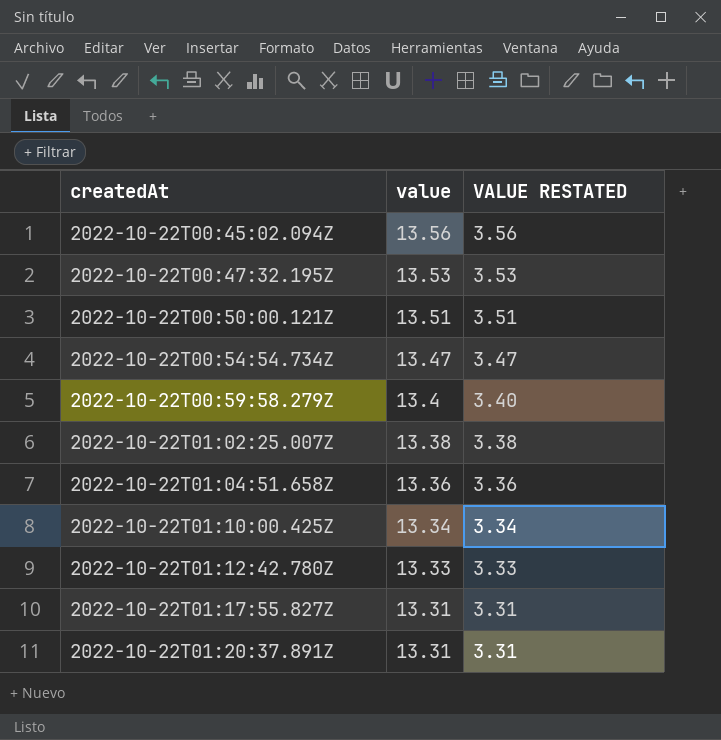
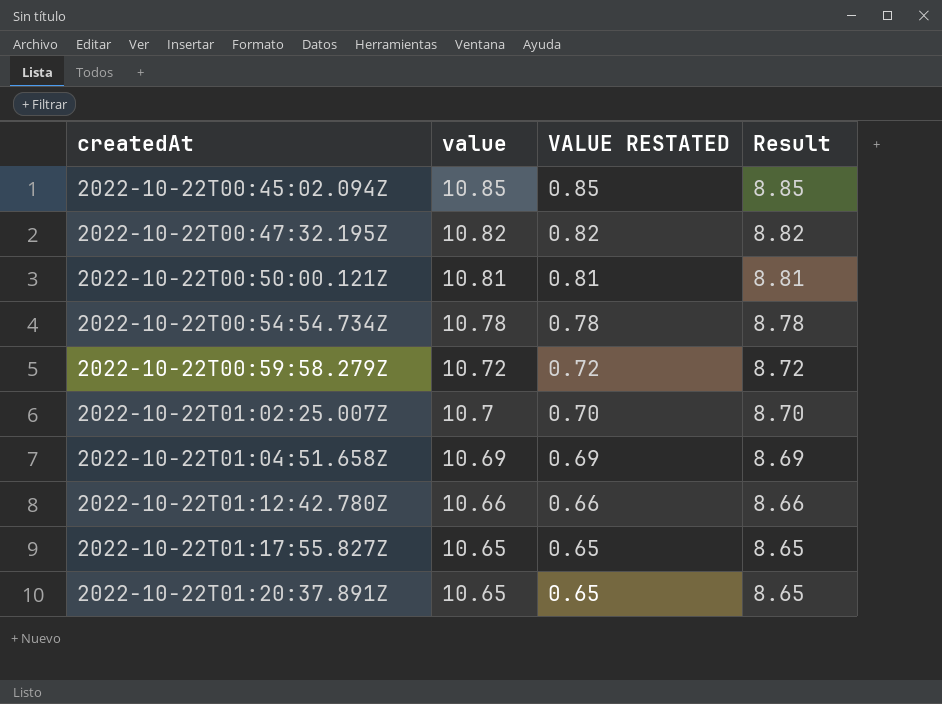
column Result | formula: none -> [value] - 2
row 2022-10-22T01:10:00.425Z: 13.34 | 3.34 -> none
2022-10-22T00:45:02.094Z | value: 13.56 -> 10.85
2022-10-22T00:45:02.094Z | VALUE RESTATED: 3.56 -> 0.85
2022-10-22T00:47:32.195Z | value: 13.53 -> 10.82
2022-10-22T00:47:32.195Z | VALUE RESTATED: 3.53 -> 0.82
2022-10-22T00:50:00.121Z | value: 13.51 -> 10.81
2022-10-22T00:50:00.121Z | VALUE RESTATED: 3.51 -> 0.81
2022-10-22T00:54:54.734Z | value: 13.47 -> 10.78
2022-10-22T00:54:54.734Z | VALUE RESTATED: 3.47 -> 0.78
2022-10-22T00:59:58.279Z | value: 13.4 -> 10.72
2022-10-22T00:59:58.279Z | VALUE RESTATED: 3.40 -> 0.72
2022-10-22T01:02:25.007Z | value: 13.38 -> 10.7
2022-10-22T01:02:25.007Z | VALUE RESTATED: 3.38 -> 0.70
2022-10-22T01:04:51.658Z | value: 13.36 -> 10.69
2022-10-22T01:04:51.658Z | VALUE RESTATED: 3.36 -> 0.69
2022-10-22T01:12:42.780Z | value: 13.33 -> 10.66
2022-10-22T01:12:42.780Z | VALUE RESTATED: 3.33 -> 0.66
2022-10-22T01:17:55.827Z | value: 13.31 -> 10.65
2022-10-22T01:17:55.827Z | VALUE RESTATED: 3.31 -> 0.65
2022-10-22T01:20:37.891Z | value: 13.31 -> 10.65
2022-10-22T01:20:37.891Z | VALUE RESTATED: 3.31 -> 0.65

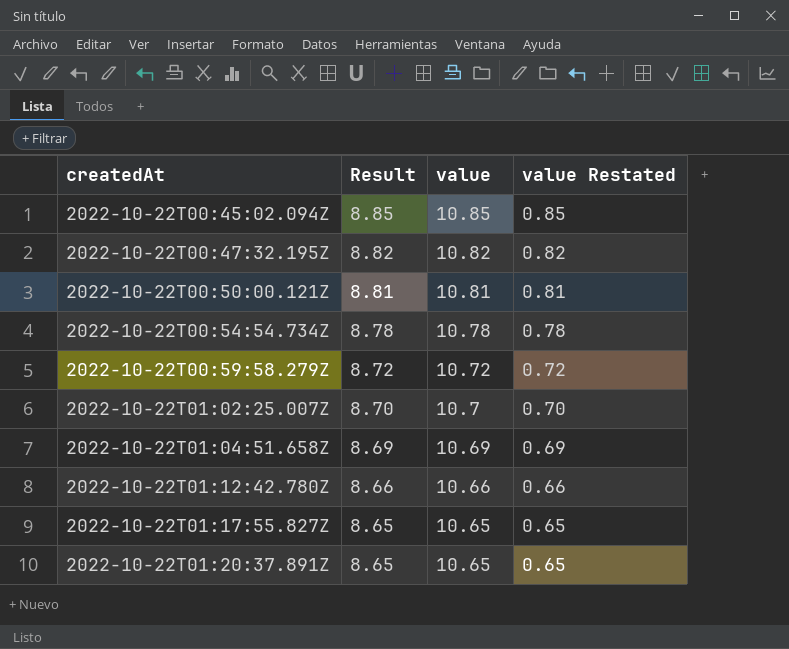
column Result | position: 4 -> 2
column name: VALUE RESTATED -> value Restated

